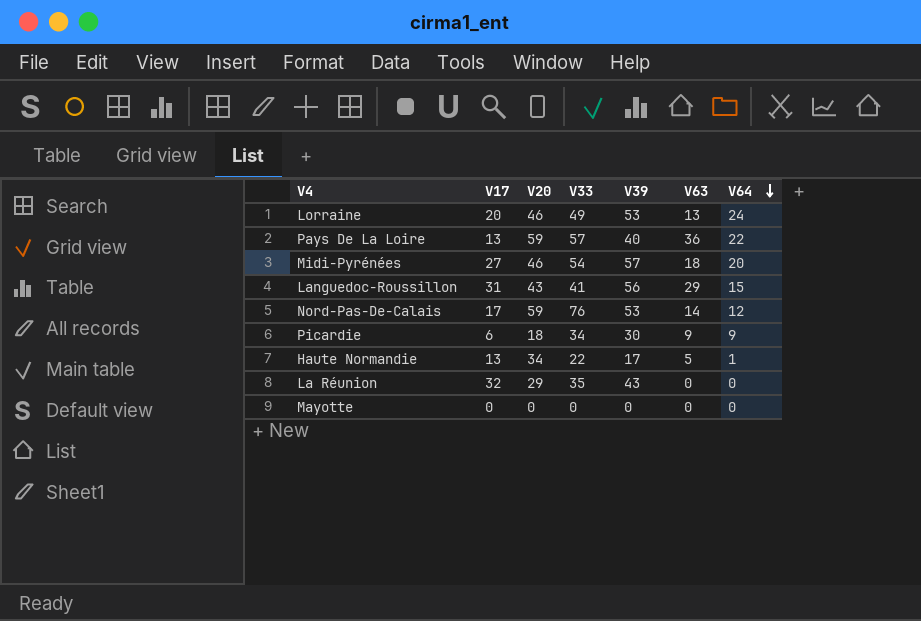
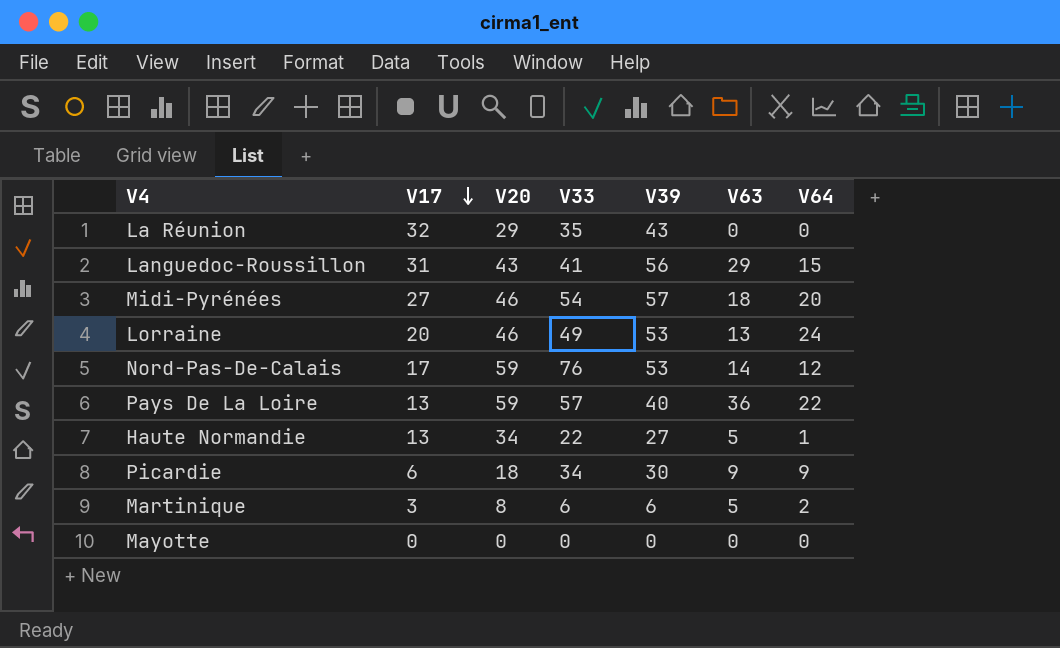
row order: V64 descending -> V17 descending
Haute Normandie | V39: 17 -> 27
row Martinique: none -> 3 | 8 | 6 | 6 | 5 | 2

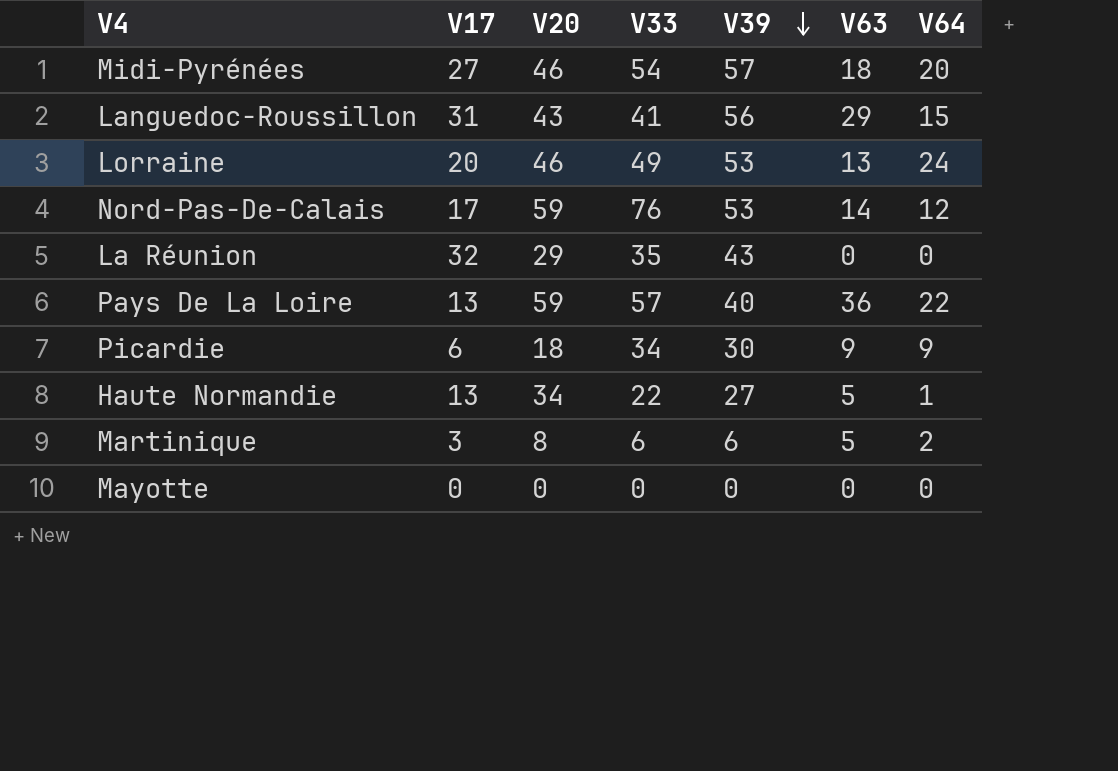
row order: V17 descending -> V39 descending

